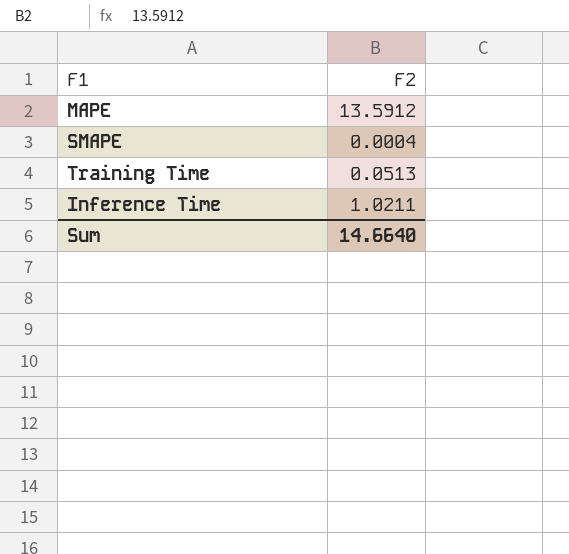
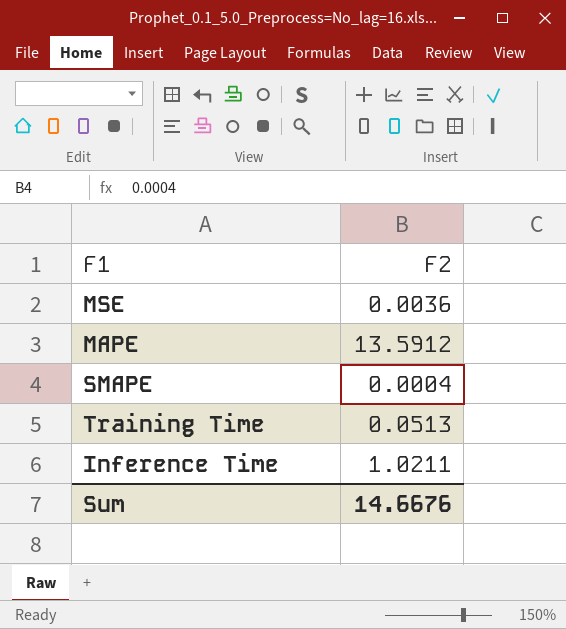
row MSE: none -> 0.0036
Sum | F2: 14.6640 -> 14.6676

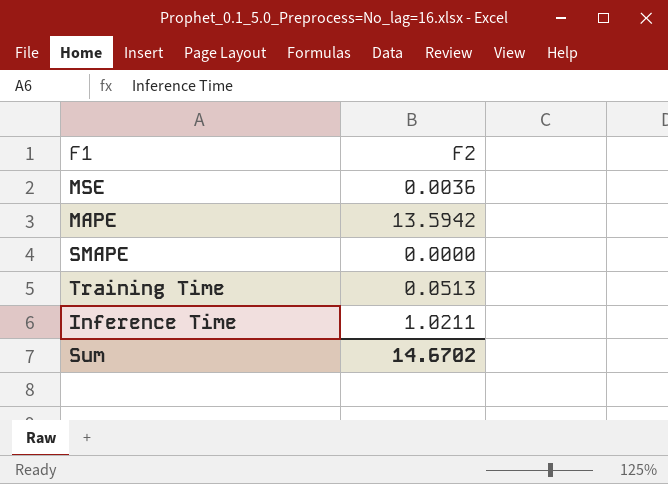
MAPE | F2: 13.5912 -> 13.5942
SMAPE | F2: 0.0004 -> 0.0000
Sum | F2: 14.6676 -> 14.6702

